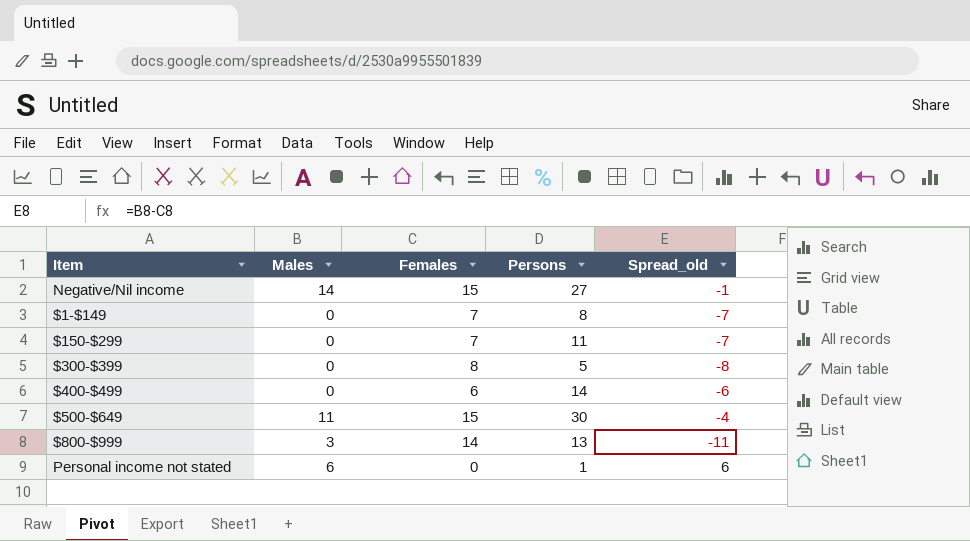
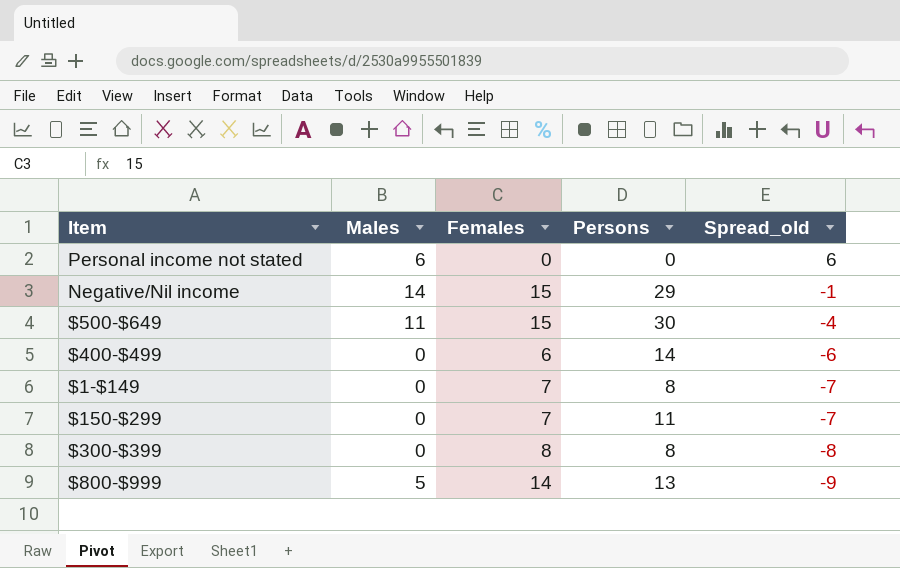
row order: none -> Spread_old descending
Personal income not stated | Persons: 1 -> 0
Negative/Nil income | Persons: 27 -> 29
$300-$399 | Persons: 5 -> 8
$800-$999 | Males: 3 -> 5
$800-$999 | Spread_old: -11 -> -9

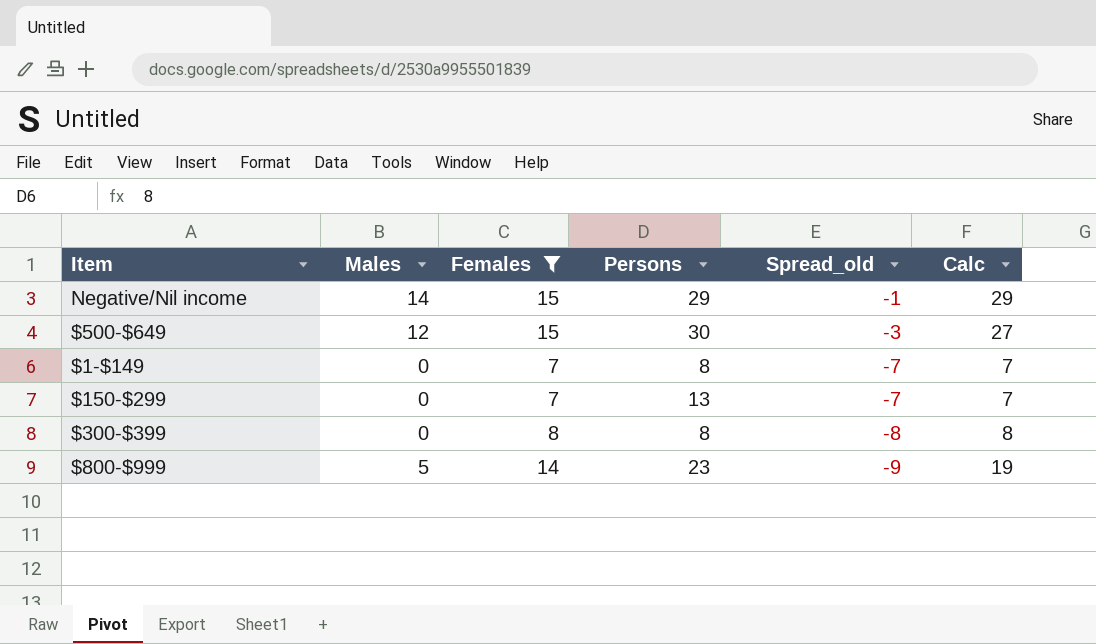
filter: none -> Females >= 7
column Calc | formula: none -> [Males] + [Females]
$500-$649 | Males: 11 -> 12
$500-$649 | Spread_old: -4 -> -3
$150-$299 | Persons: 11 -> 13
$800-$999 | Persons: 13 -> 23

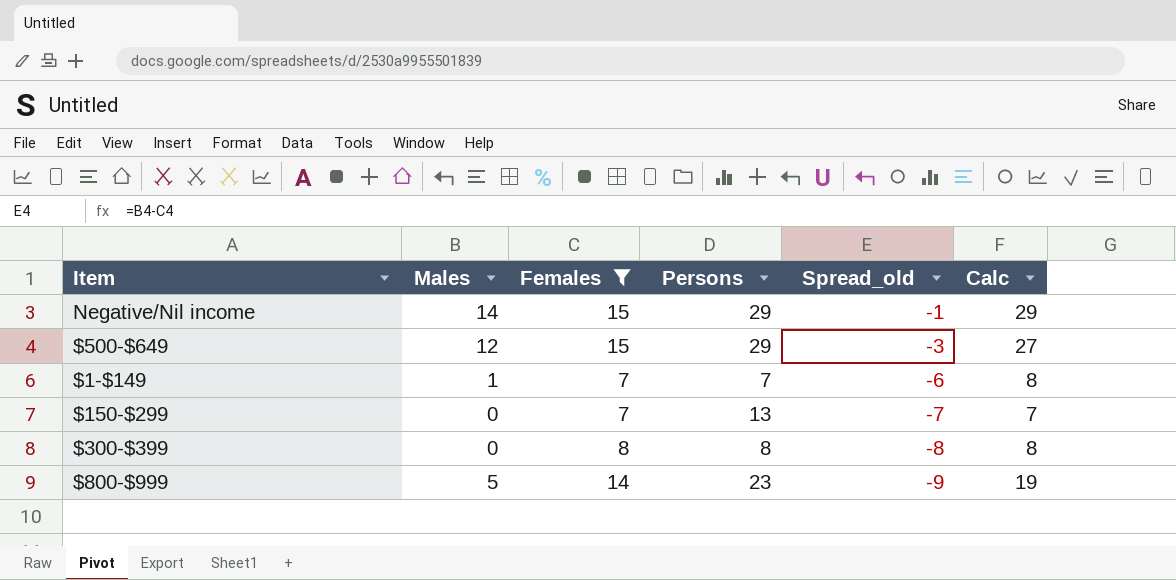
$500-$649 | Persons: 30 -> 29
$1-$149 | Males: 0 -> 1
$1-$149 | Persons: 8 -> 7
$1-$149 | Spread_old: -7 -> -6
$1-$149 | Calc: 7 -> 8

